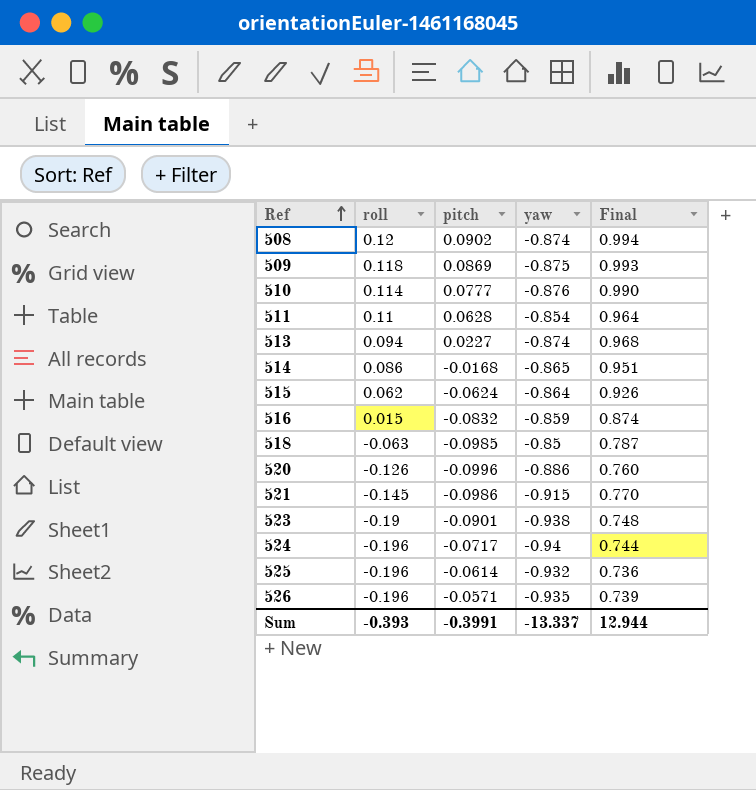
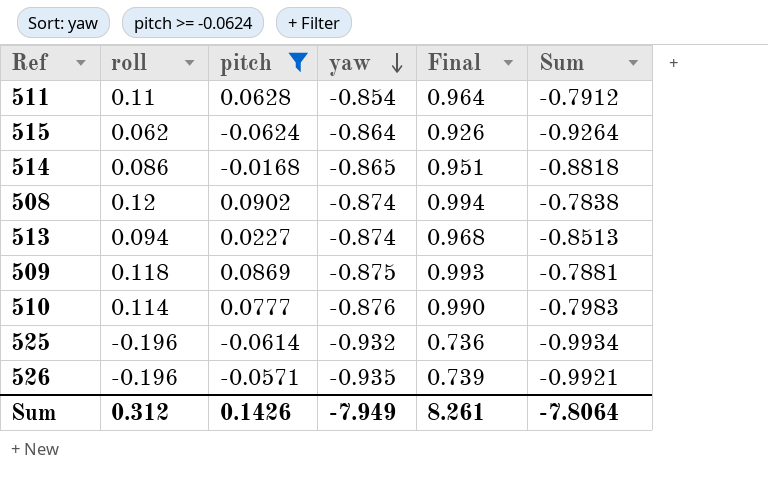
filter: none -> pitch >= -0.0624
row order: Ref ascending -> yaw descending
column Sum | formula: none -> [pitch] + [yaw]
Sum | roll: -0.393 -> 0.312
Sum | pitch: -0.3991 -> 0.1426
Sum | yaw: -13.337 -> -7.949
Sum | Final: 12.944 -> 8.261

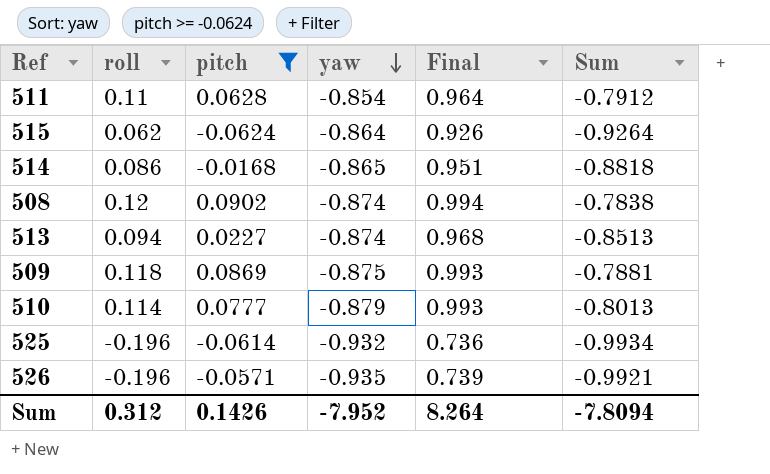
510 | yaw: -0.876 -> -0.879
510 | Final: 0.990 -> 0.993
510 | Sum: -0.7983 -> -0.8013
Sum | yaw: -7.949 -> -7.952
Sum | Final: 8.261 -> 8.264
Sum | Sum: -7.8064 -> -7.8094

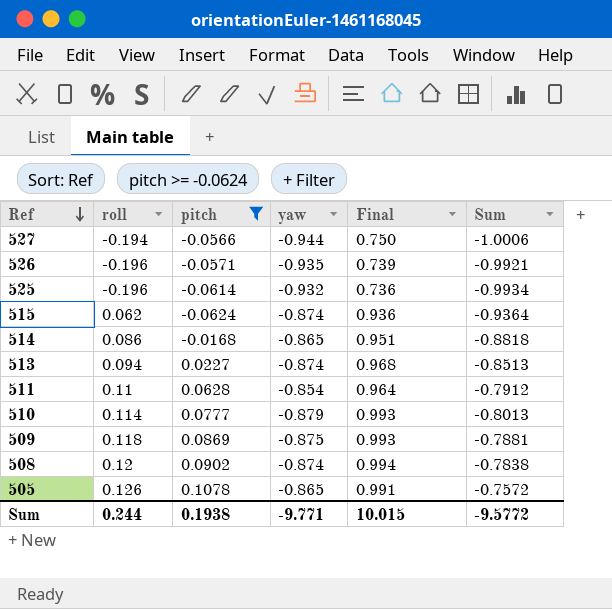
row order: yaw descending -> Ref descending
row 527: none -> -0.194 | -0.0566 | -0.944 | 0.750 | -1.0006
515 | yaw: -0.864 -> -0.874
515 | Final: 0.926 -> 0.936
515 | Sum: -0.9264 -> -0.9364
row 505: none -> 0.126 | 0.1078 | -0.865 | 0.991 | -0.7572
Sum | roll: 0.312 -> 0.244
Sum | pitch: 0.1426 -> 0.1938
Sum | yaw: -7.952 -> -9.771
Sum | Final: 8.264 -> 10.015
Sum | Sum: -7.8094 -> -9.5772

